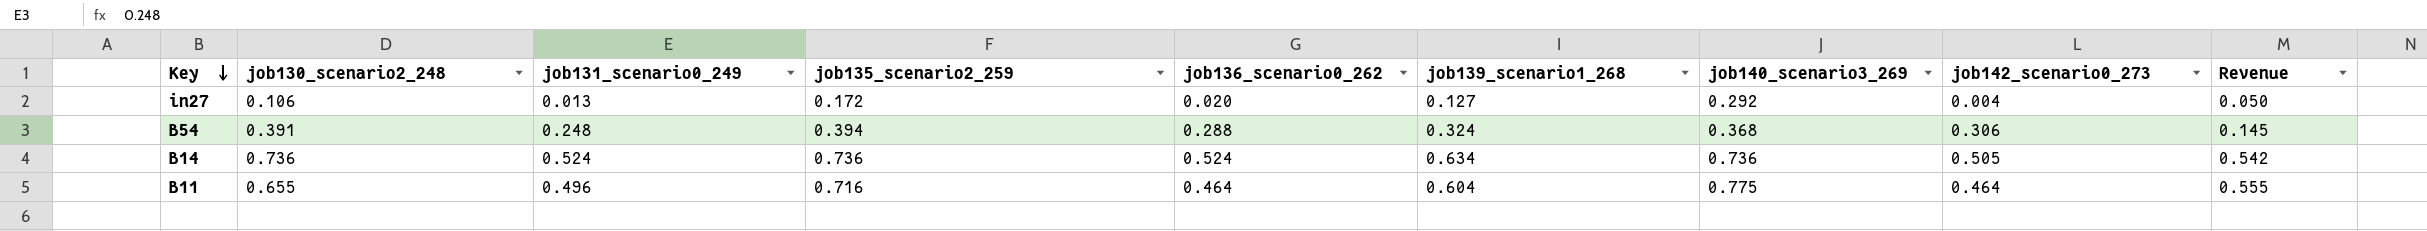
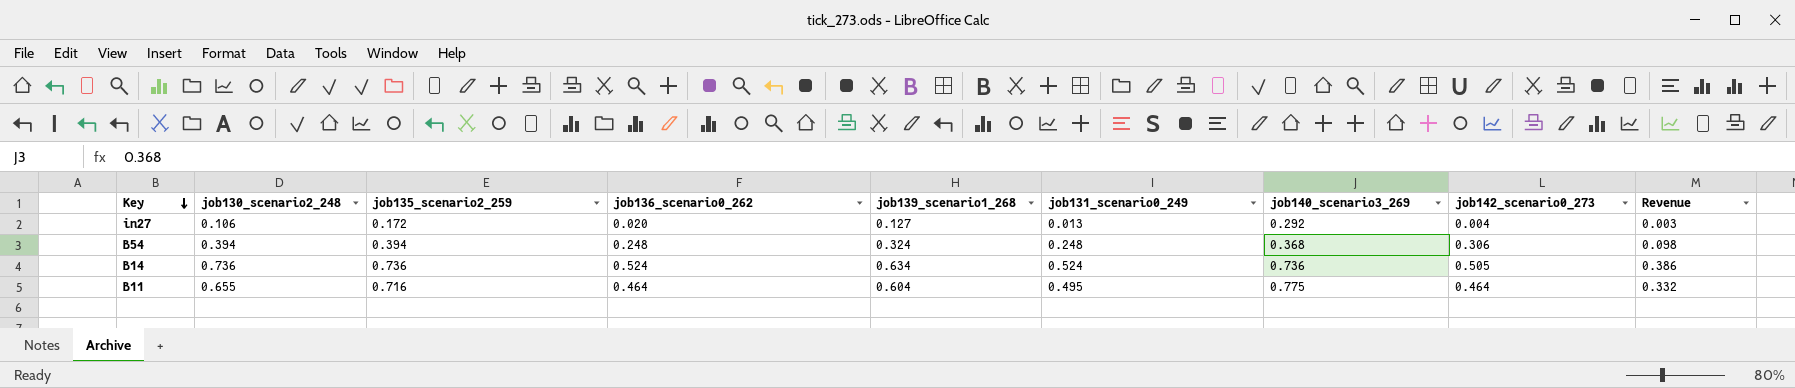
column job131_scenario0_249 | position: 3 -> 6
column Revenue | formula: [job135_scenario2_259] * [job140_scenario3_269] -> [job135_scenario2_259] * [job136_scenario0_262]
B54 | job130_scenario2_248: 0.391 -> 0.394
B54 | job136_scenario0_262: 0.288 -> 0.248
B11 | job131_scenario0_249: 0.496 -> 0.495

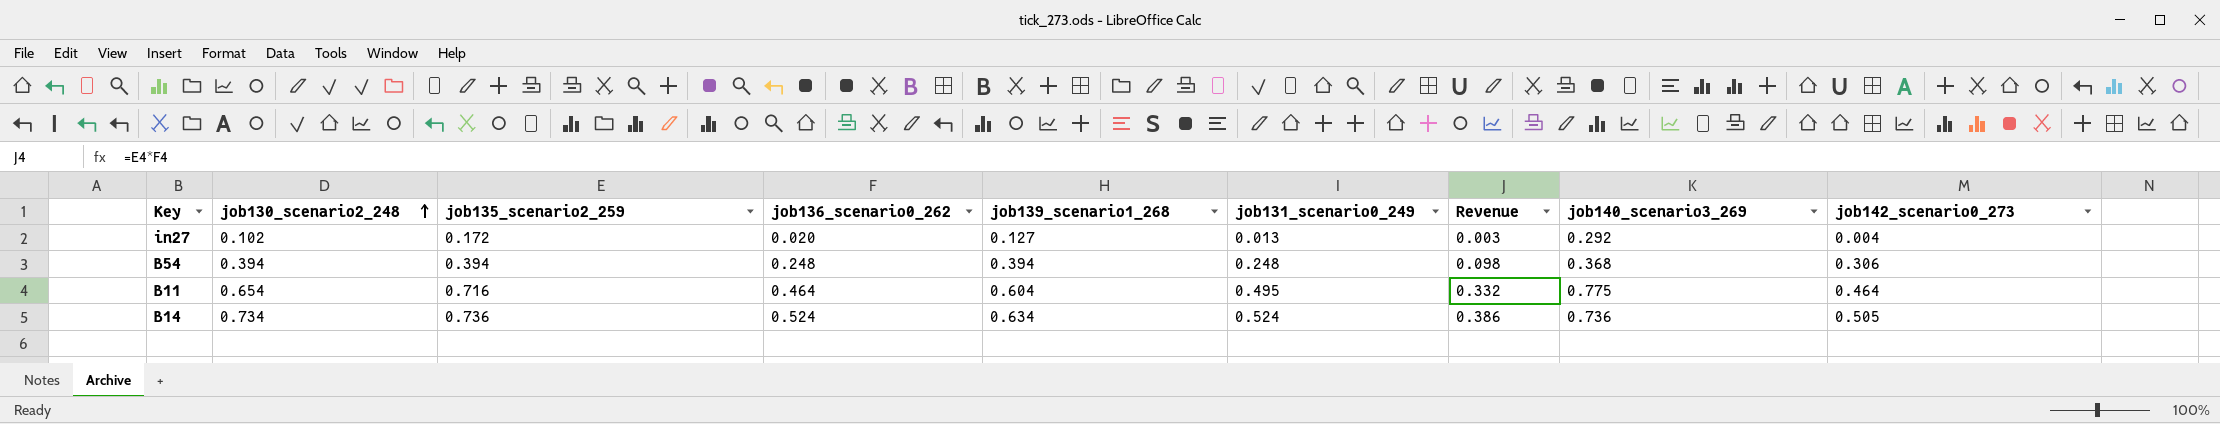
row order: Key descending -> job130_scenario2_248 ascending
column Revenue | position: 9 -> 7
in27 | job130_scenario2_248: 0.106 -> 0.102
B54 | job139_scenario1_268: 0.324 -> 0.394
B11 | job130_scenario2_248: 0.655 -> 0.654
B14 | job130_scenario2_248: 0.736 -> 0.734

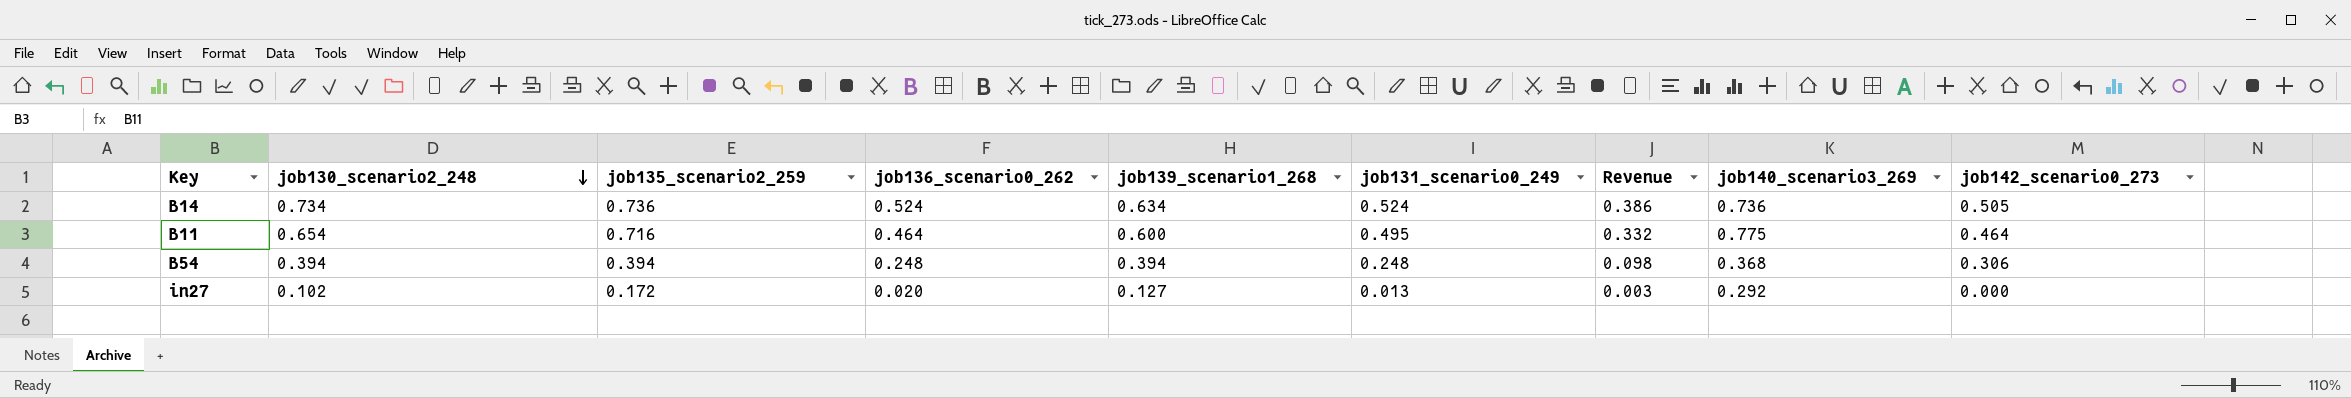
row order: job130_scenario2_248 ascending -> job130_scenario2_248 descending
B11 | job139_scenario1_268: 0.604 -> 0.600
in27 | job142_scenario0_273: 0.004 -> 0.000

